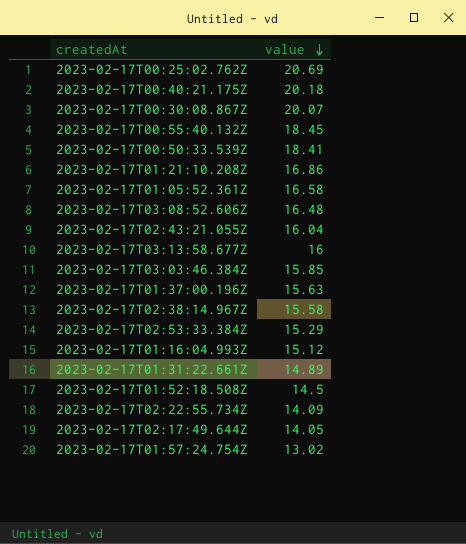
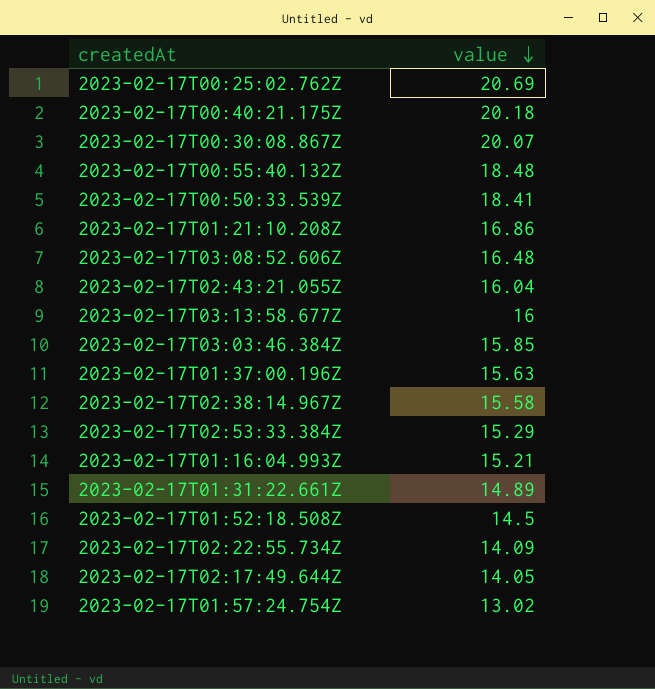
row 2023-02-17T01:05:52.361Z: 16.58 -> none
2023-02-17T00:55:40.132Z | value: 18.45 -> 18.48
2023-02-17T01:16:04.993Z | value: 15.12 -> 15.21

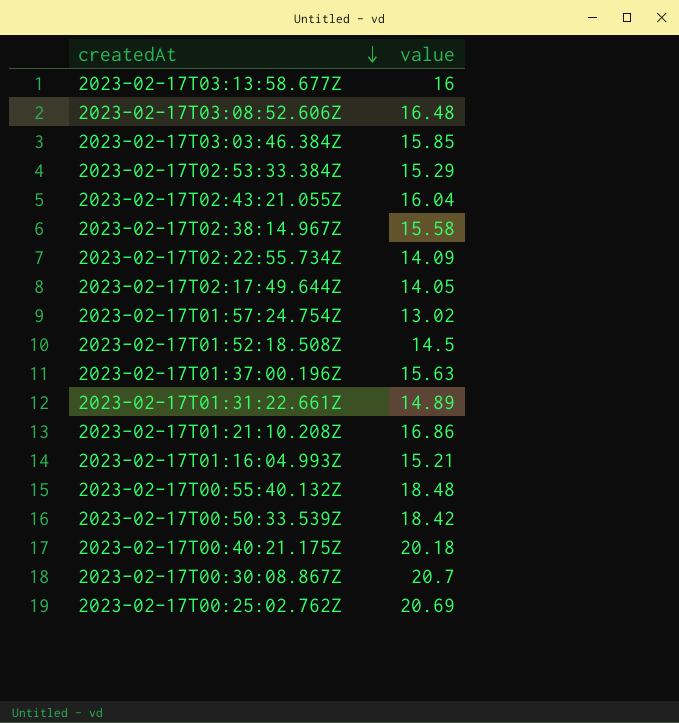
row order: value descending -> createdAt descending
2023-02-17T00:50:33.539Z | value: 18.41 -> 18.42
2023-02-17T00:30:08.867Z | value: 20.07 -> 20.7

